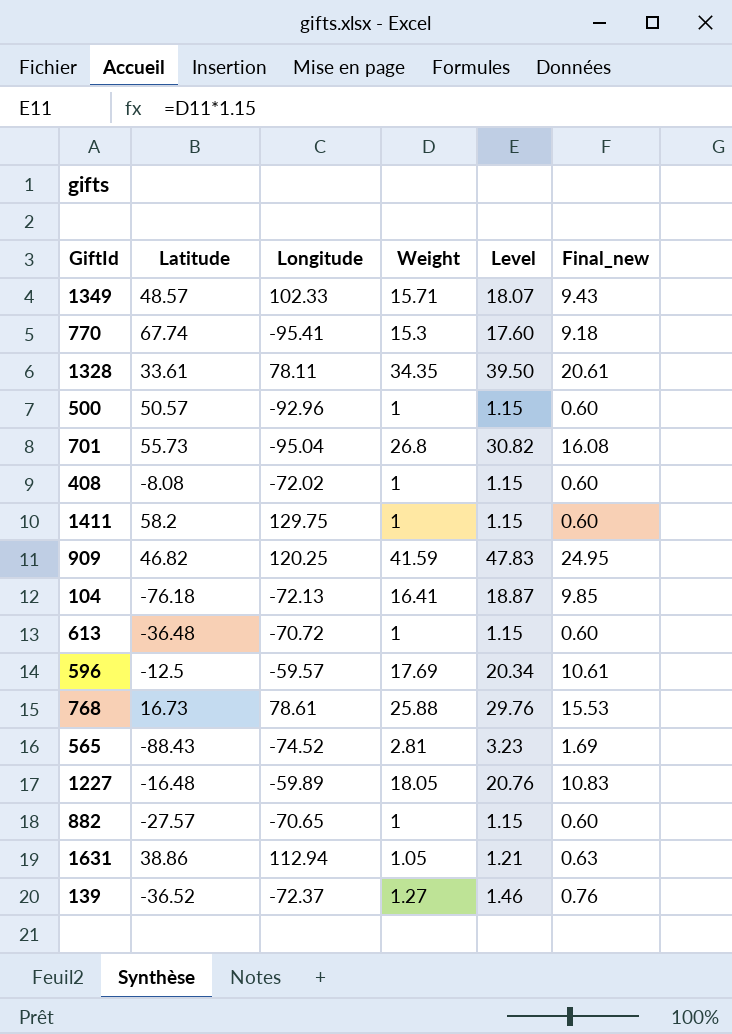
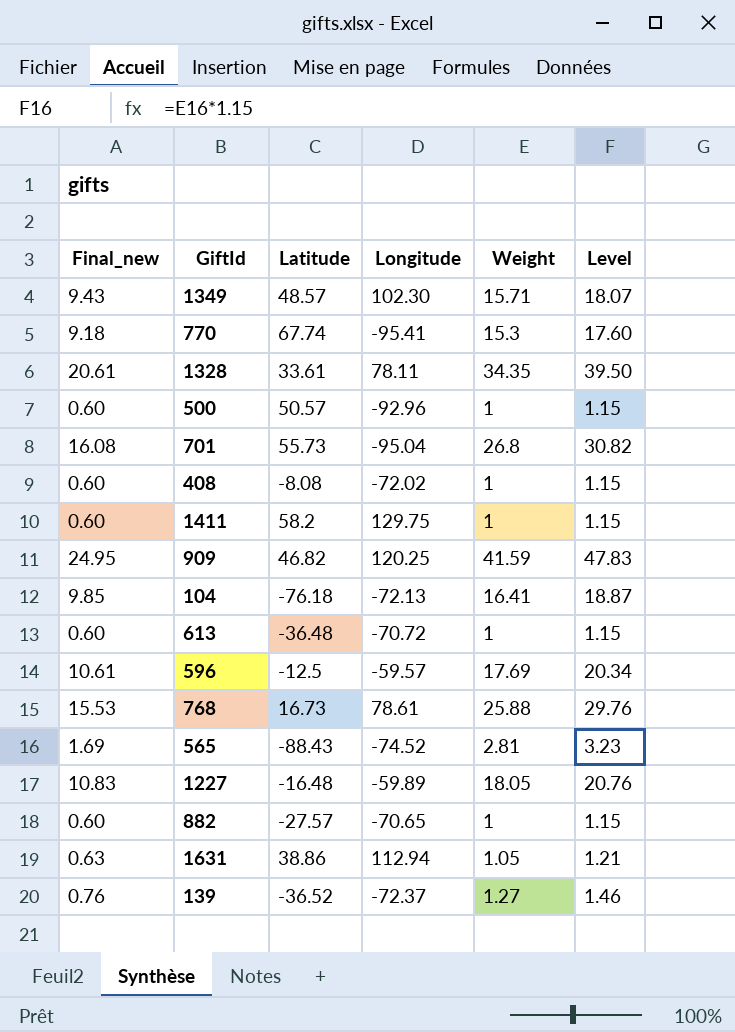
column Final_new | position: 6 -> 1
1349 | Longitude: 102.33 -> 102.30

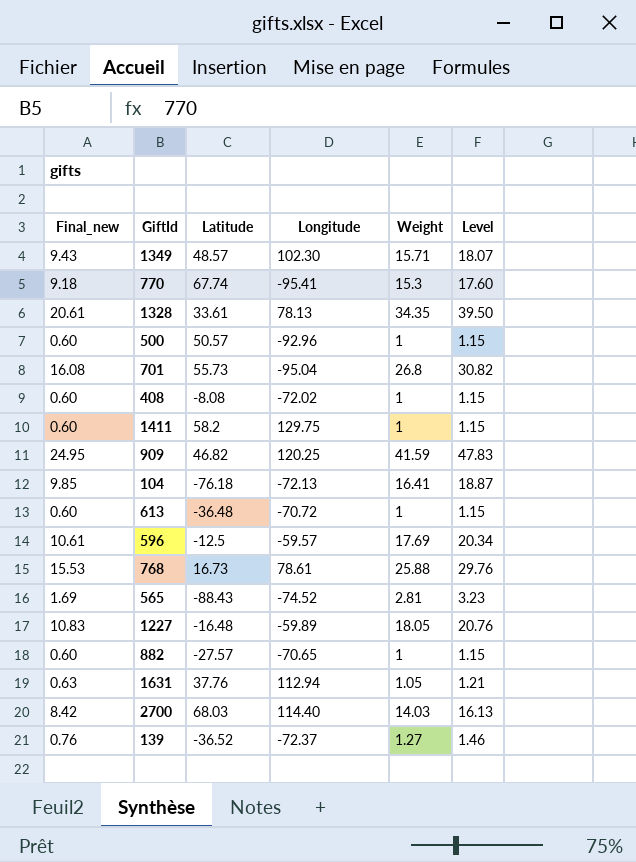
1328 | Longitude: 78.11 -> 78.13
1631 | Latitude: 38.86 -> 37.76
row 2700: none -> 8.42 | 68.03 | 114.40 | 14.03 | 16.13

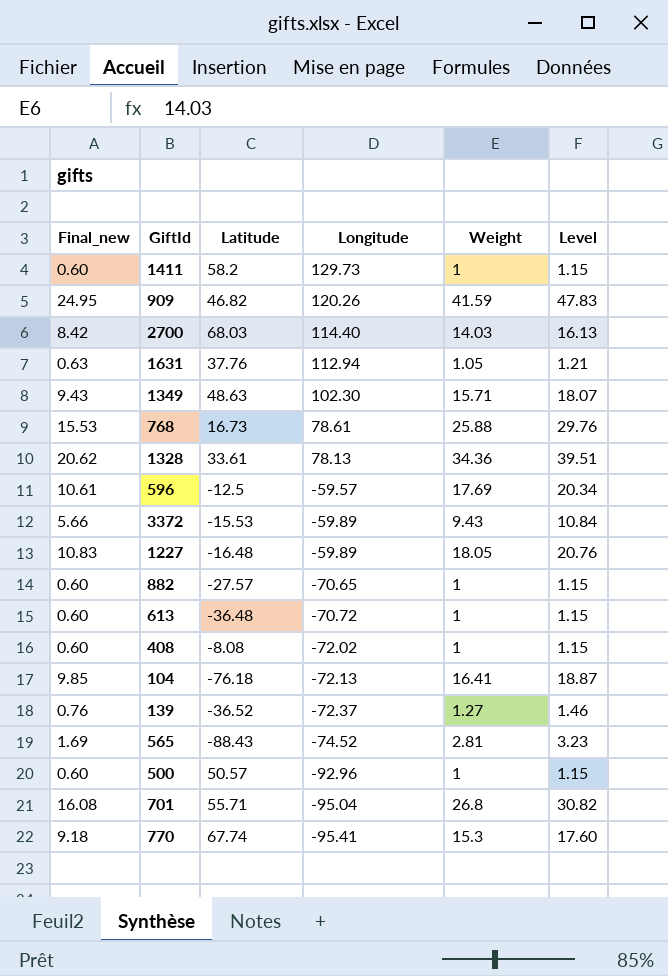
row order: none -> Longitude descending
1411 | Longitude: 129.75 -> 129.73
909 | Longitude: 120.25 -> 120.26
1349 | Latitude: 48.57 -> 48.63
1328 | Final_new: 20.61 -> 20.62
1328 | Weight: 34.35 -> 34.36
1328 | Level: 39.50 -> 39.51
row 3372: none -> 5.66 | -15.53 | -59.89 | 9.43 | 10.84
701 | Latitude: 55.73 -> 55.71

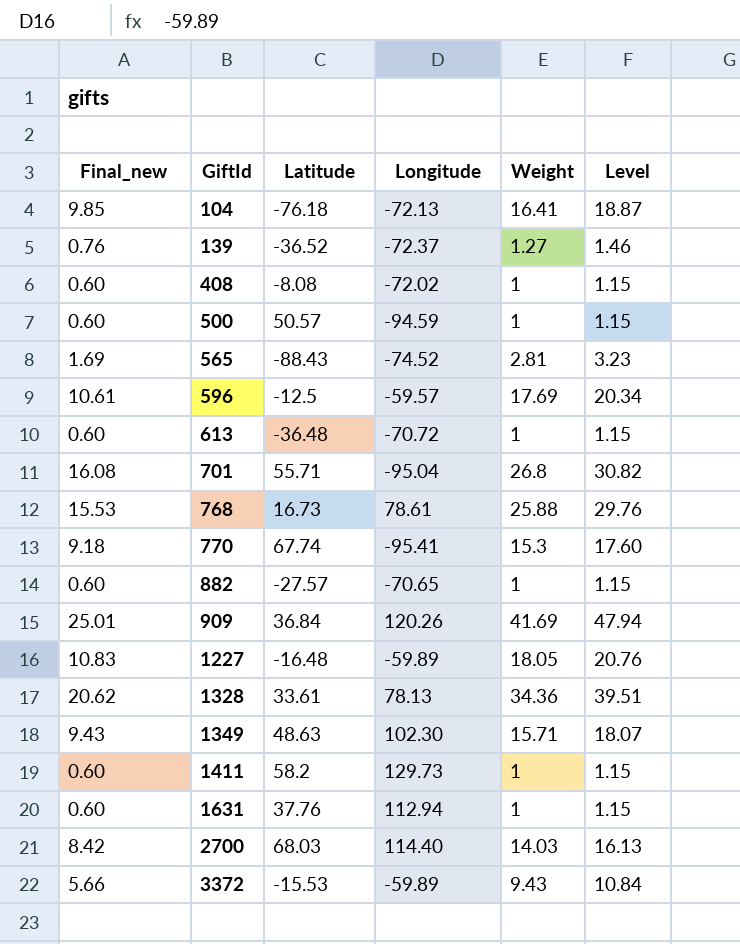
row order: Longitude descending -> GiftId ascending
500 | Longitude: -92.96 -> -94.59
909 | Final_new: 24.95 -> 25.01
909 | Latitude: 46.82 -> 36.84
909 | Weight: 41.59 -> 41.69
909 | Level: 47.83 -> 47.94
1631 | Final_new: 0.63 -> 0.60
1631 | Weight: 1.05 -> 1
1631 | Level: 1.21 -> 1.15

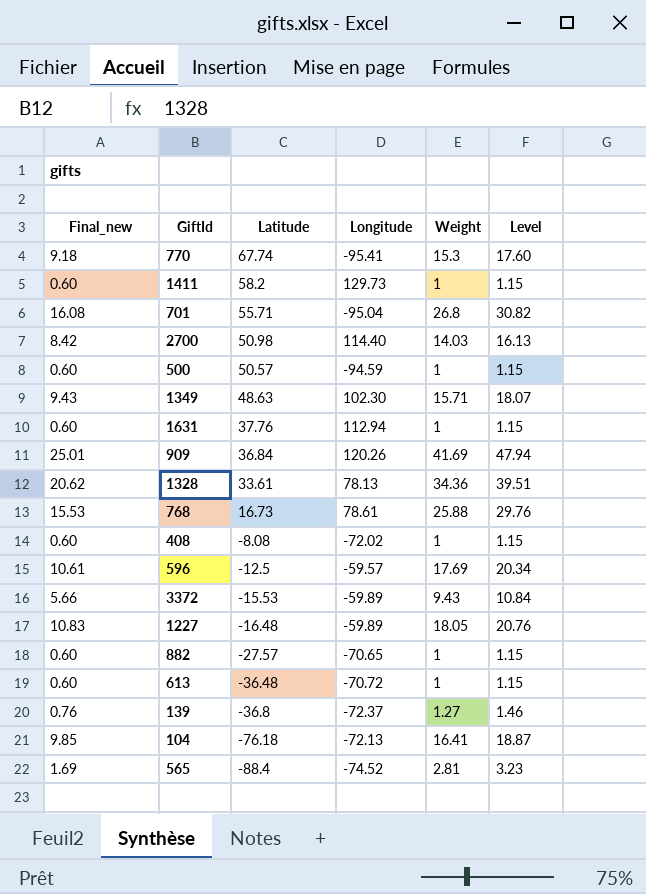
row order: GiftId ascending -> Latitude descending
2700 | Latitude: 68.03 -> 50.98
139 | Latitude: -36.52 -> -36.8
565 | Latitude: -88.43 -> -88.4

